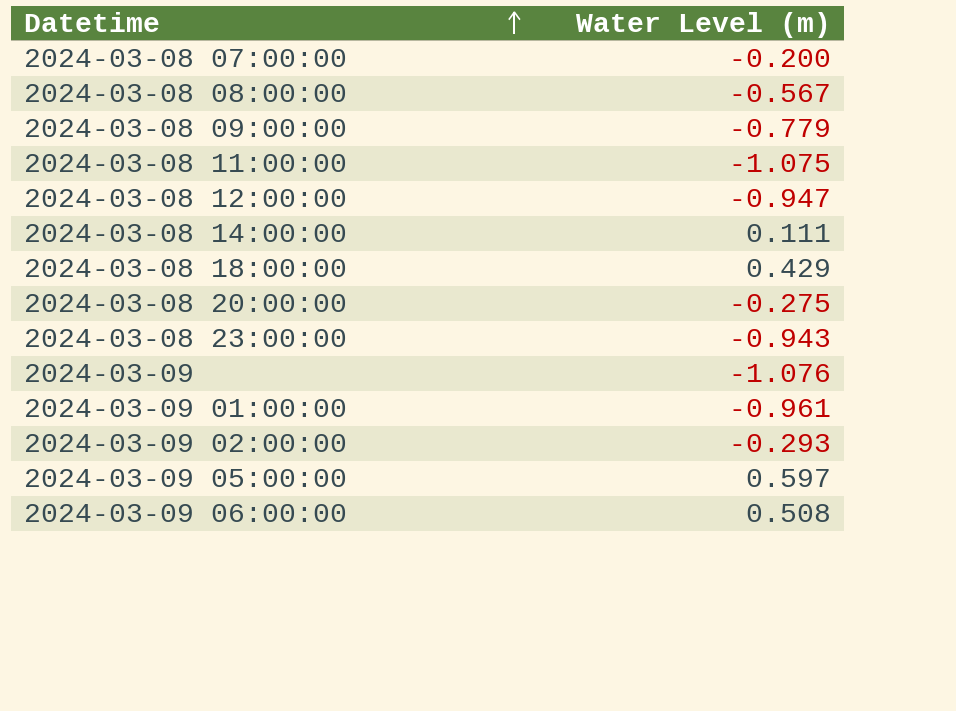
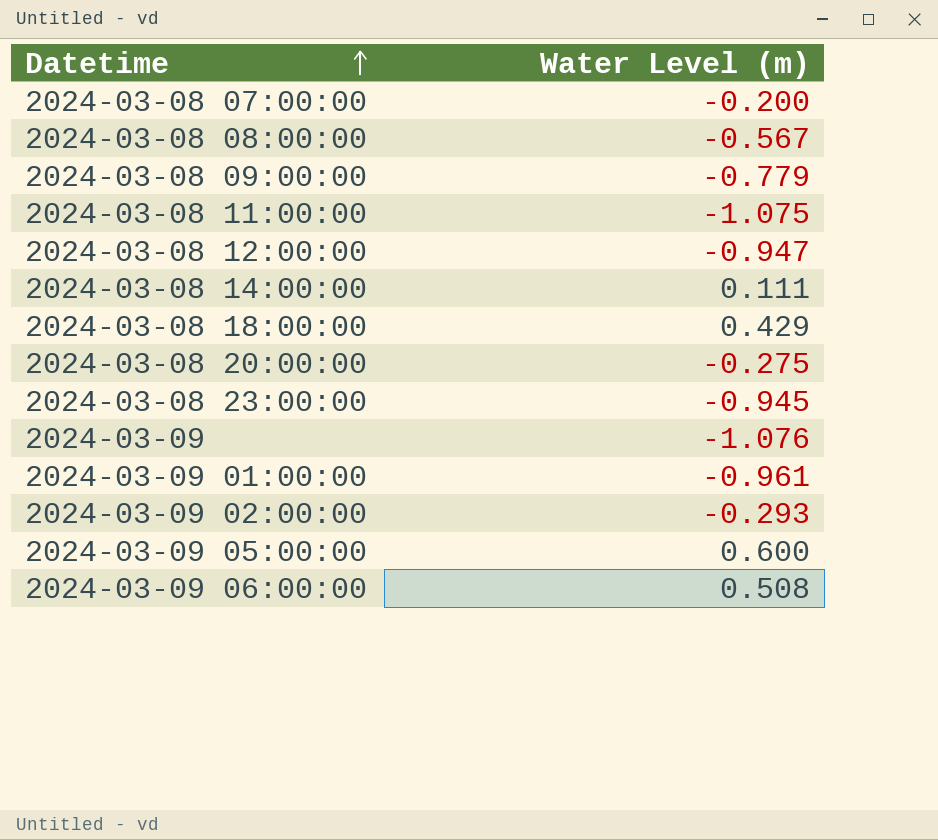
2024-03-08 23:00:00 | Water Level (m): -0.943 -> -0.945
2024-03-09 05:00:00 | Water Level (m): 0.597 -> 0.600

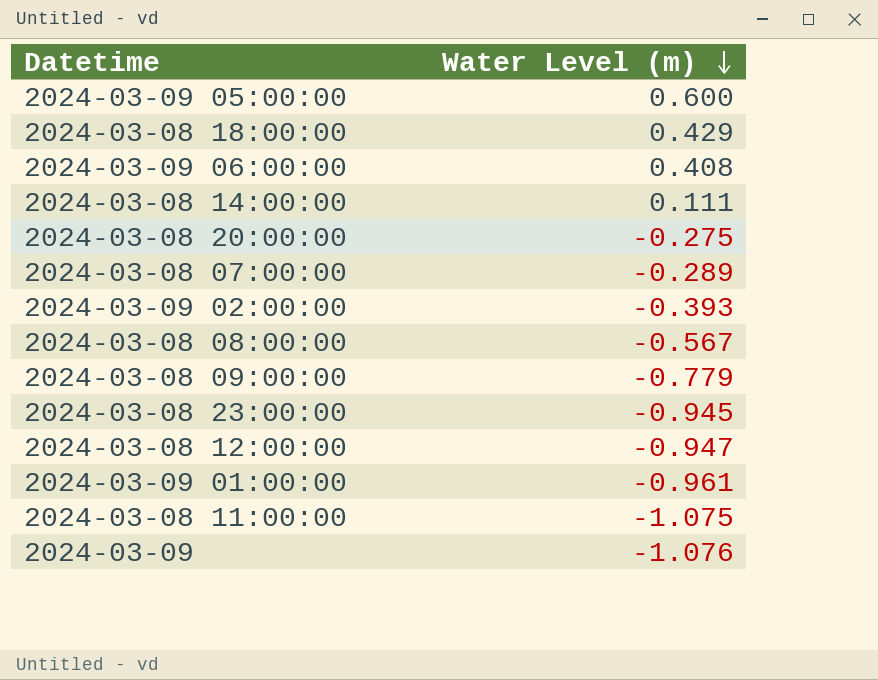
row order: Datetime ascending -> Water Level (m) descending
2024-03-09 06:00:00 | Water Level (m): 0.508 -> 0.408
2024-03-08 07:00:00 | Water Level (m): -0.200 -> -0.289
2024-03-09 02:00:00 | Water Level (m): -0.293 -> -0.393

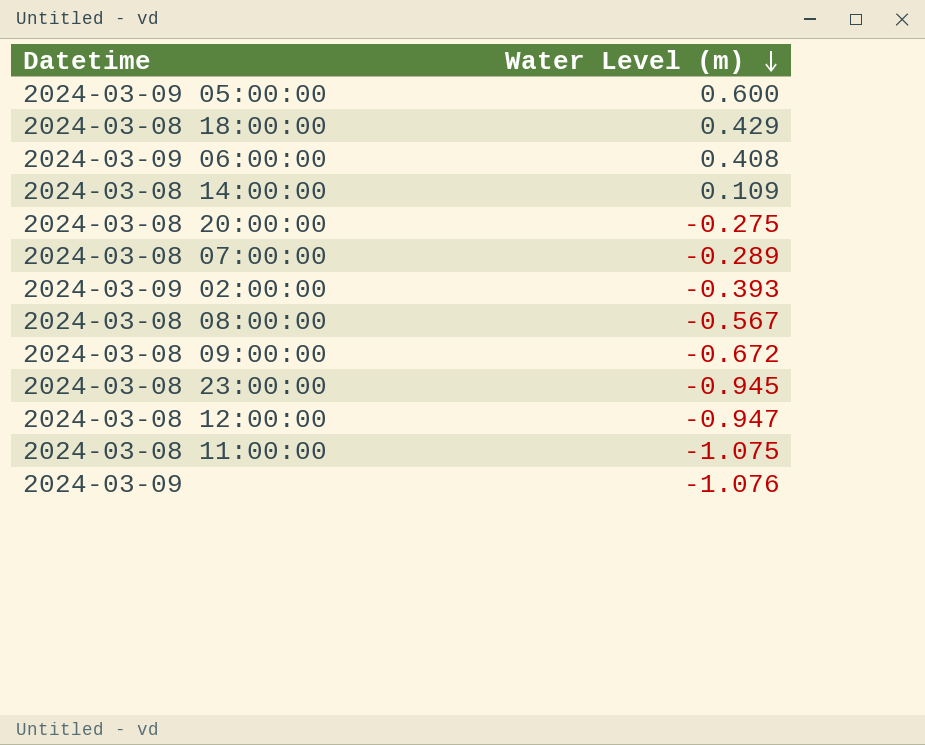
row 2024-03-09 01:00:00: -0.961 -> none
2024-03-08 14:00:00 | Water Level (m): 0.111 -> 0.109
2024-03-08 09:00:00 | Water Level (m): -0.779 -> -0.672

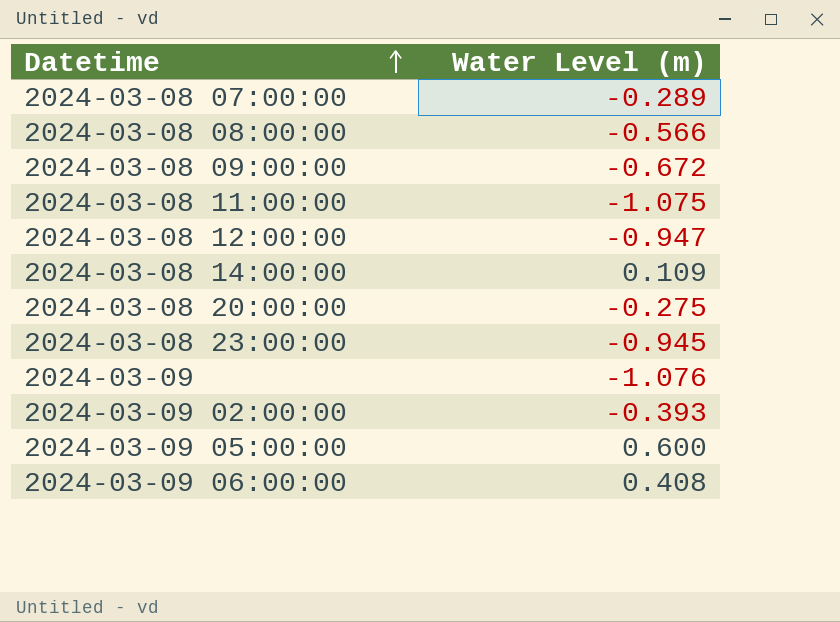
row order: Water Level (m) descending -> Datetime ascending
row 2024-03-08 18:00:00: 0.429 -> none
2024-03-08 08:00:00 | Water Level (m): -0.567 -> -0.566

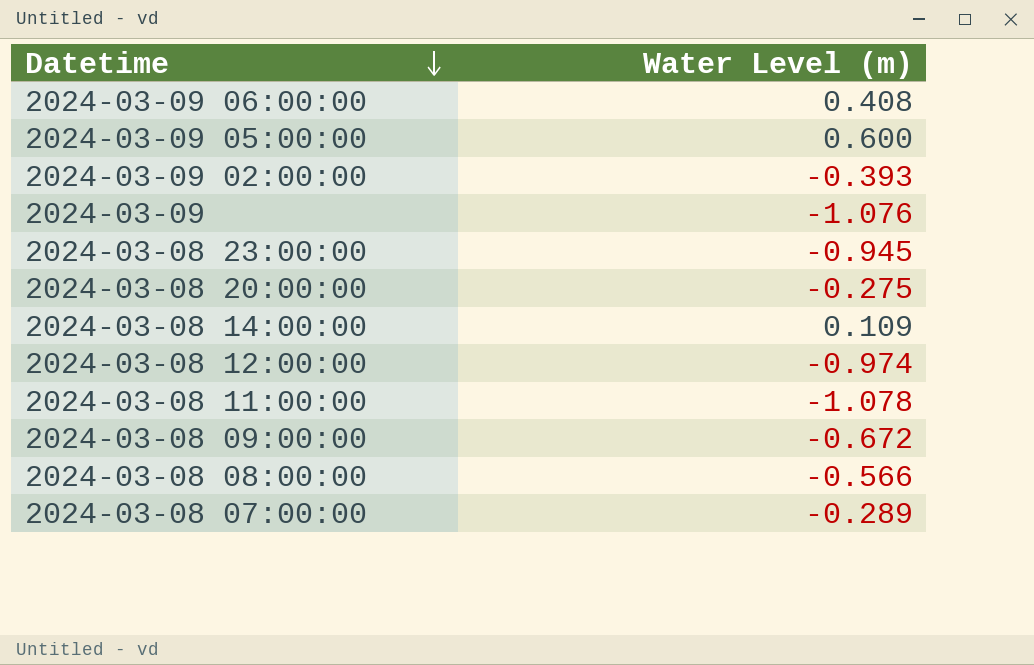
row order: Datetime ascending -> Datetime descending
2024-03-08 12:00:00 | Water Level (m): -0.947 -> -0.974
2024-03-08 11:00:00 | Water Level (m): -1.075 -> -1.078

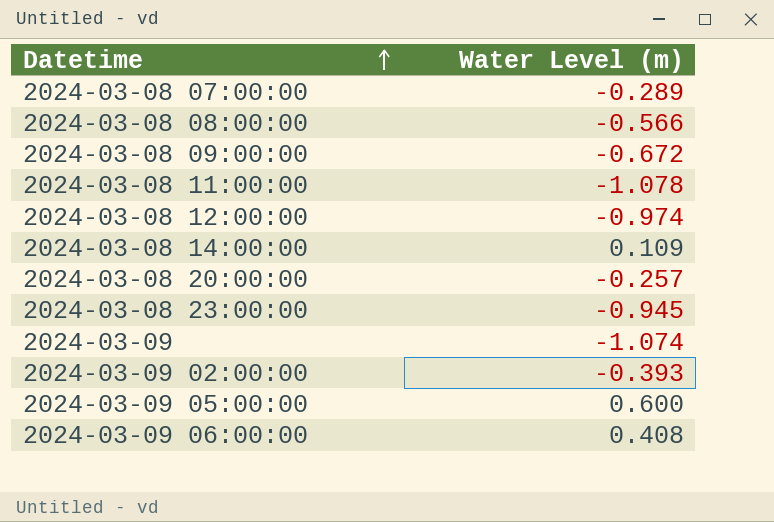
row order: Datetime descending -> Datetime ascending
2024-03-08 20:00:00 | Water Level (m): -0.275 -> -0.257
2024-03-09 | Water Level (m): -1.076 -> -1.074

